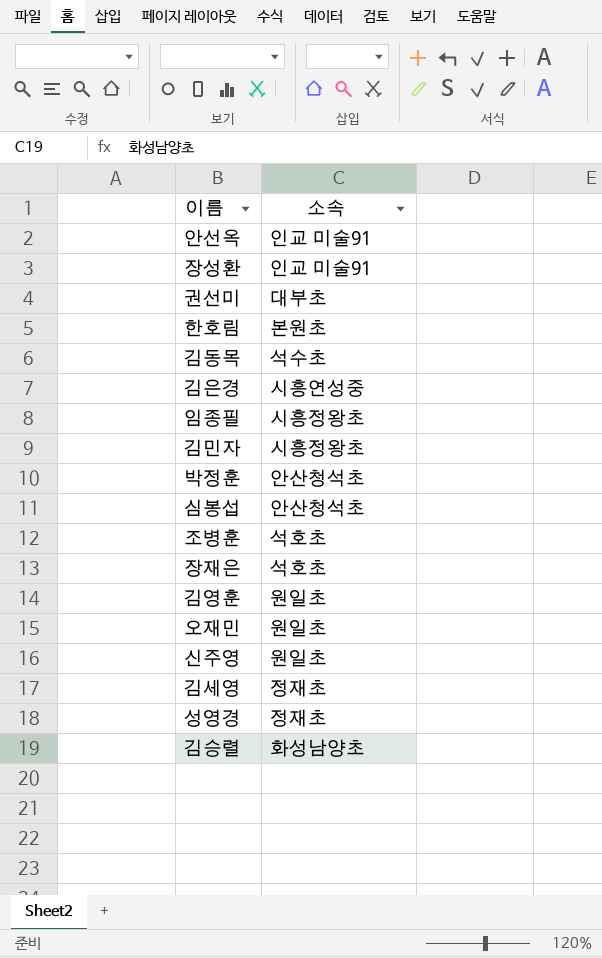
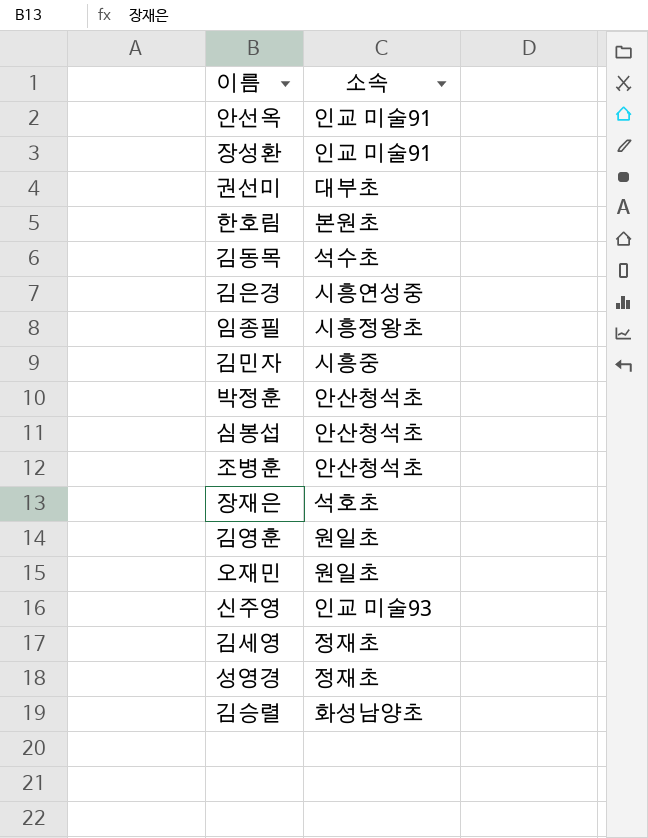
김민자 | 소속: 시흥정왕초 -> 시흥중
조병훈 | 소속: 석호초 -> 안산청석초
신주영 | 소속: 원일초 -> 인교 미술93

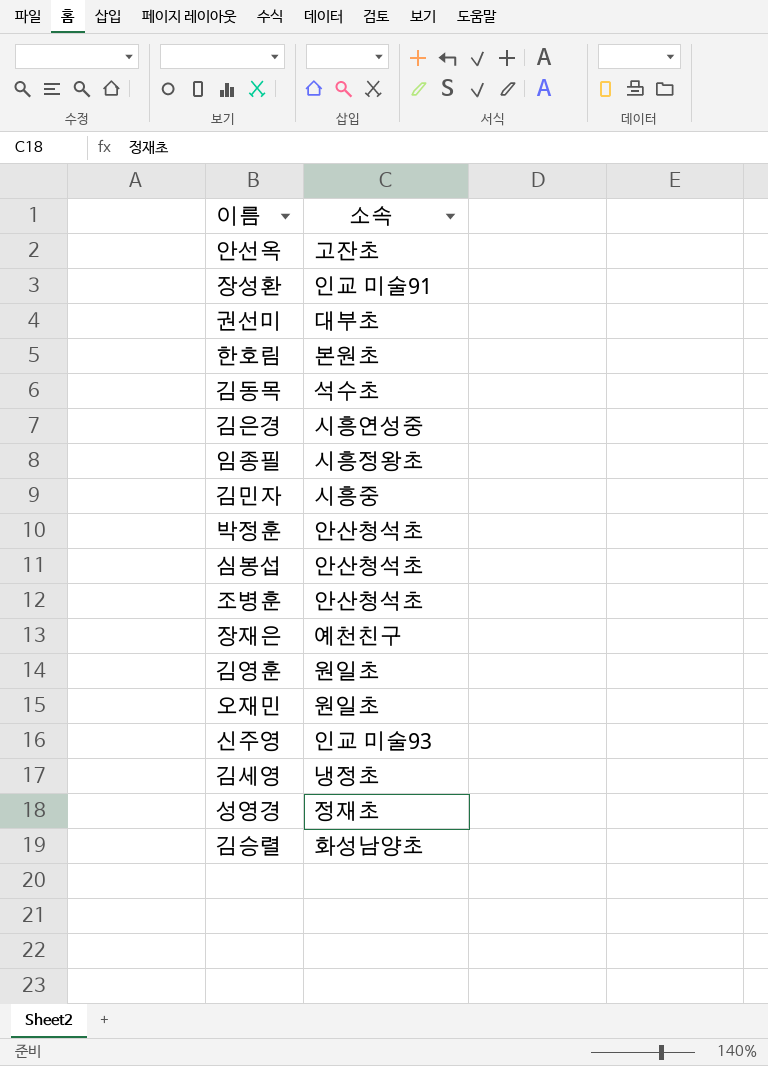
안선옥 | 소속: 인교 미술91 -> 고잔초
장재은 | 소속: 석호초 -> 예천친구
김세영 | 소속: 정재초 -> 냉정초

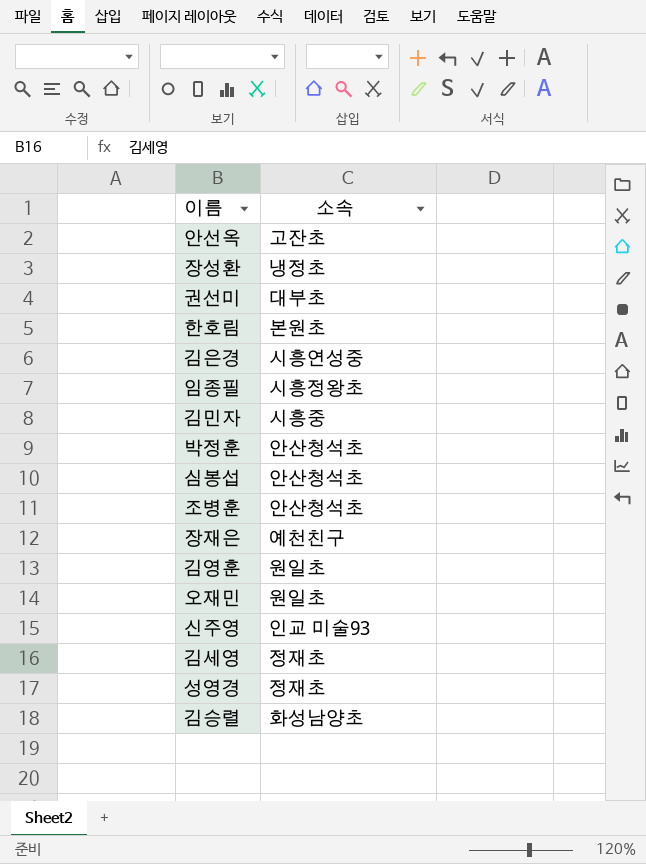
row 김동목: 석수초 -> none
장성환 | 소속: 인교 미술91 -> 냉정초
김세영 | 소속: 냉정초 -> 정재초

